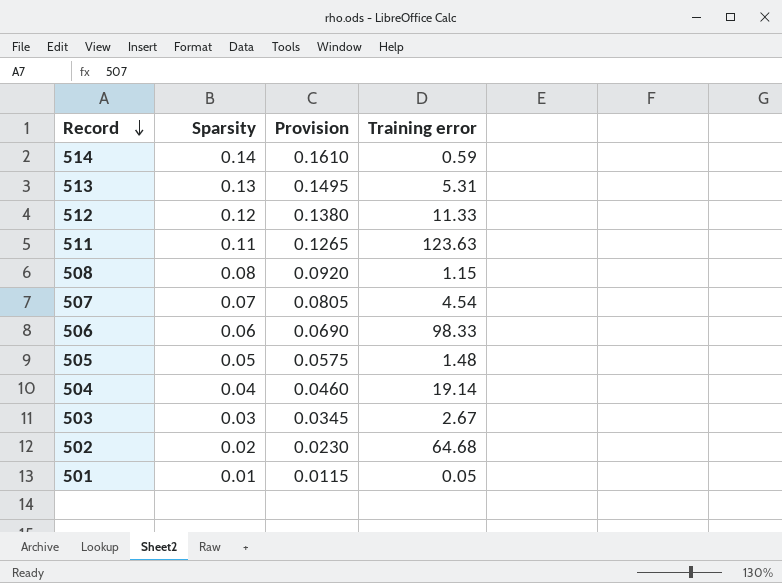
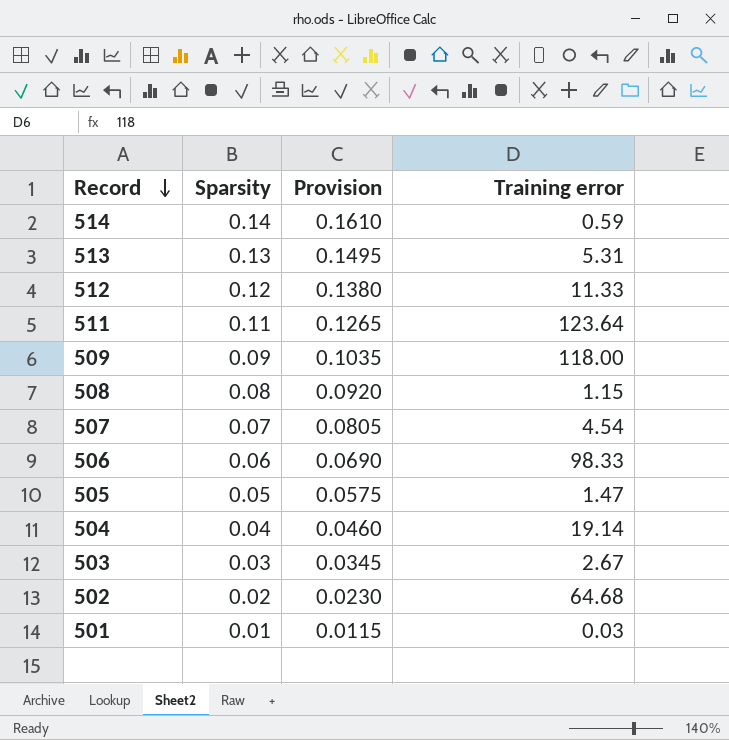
511 | Training error: 123.63 -> 123.64
row 509: none -> 0.09 | 0.1035 | 118.00
505 | Training error: 1.48 -> 1.47
501 | Training error: 0.05 -> 0.03

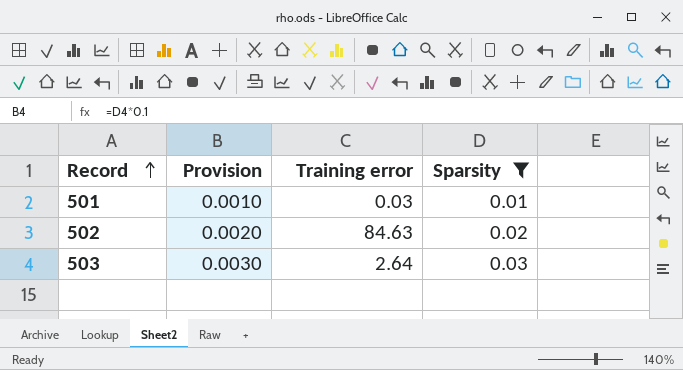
filter: none -> Sparsity <= 0.03
row order: Record descending -> Record ascending
column Provision | formula: [Sparsity] * 1.15 -> [Sparsity] * 0.1
column Sparsity | position: 2 -> 4
502 | Training error: 64.68 -> 84.63
503 | Training error: 2.67 -> 2.64

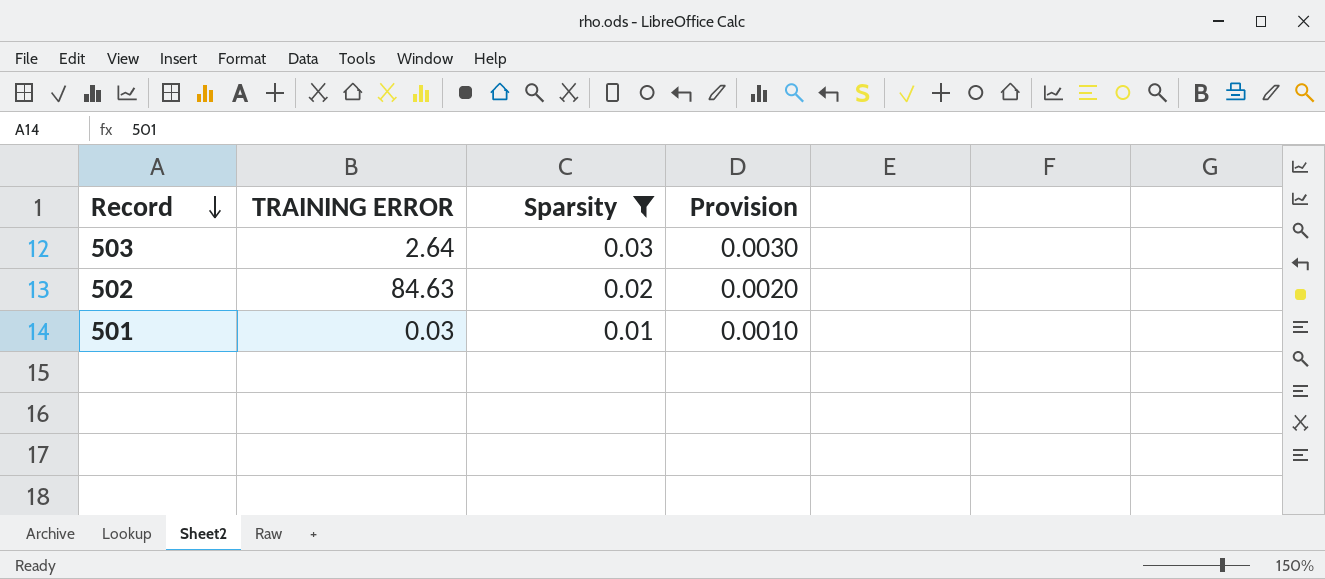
row order: Record ascending -> Record descending
column name: Training error -> TRAINING ERROR
column Provision | position: 2 -> 4

